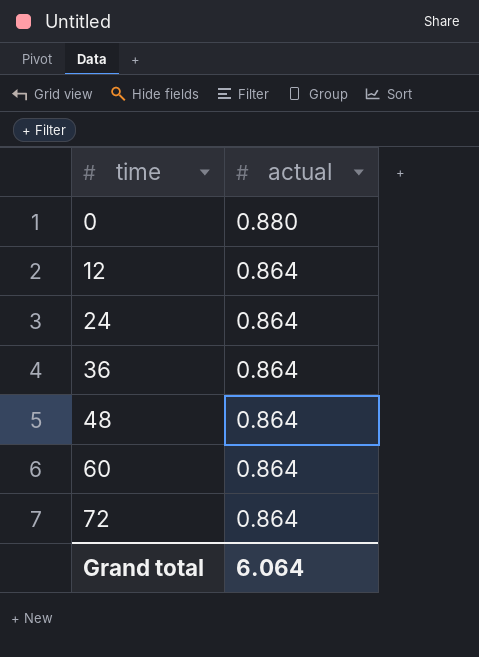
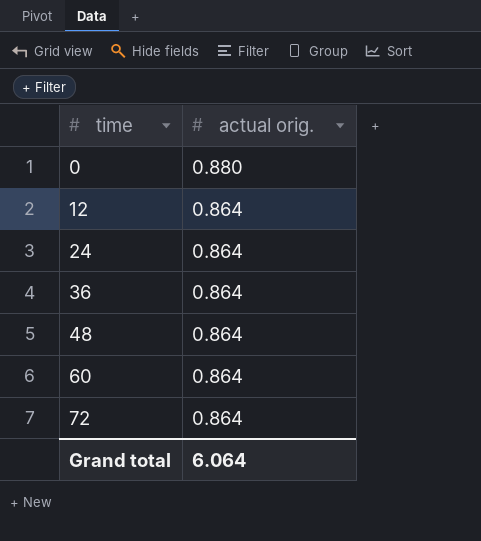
column name: actual -> actual orig.

